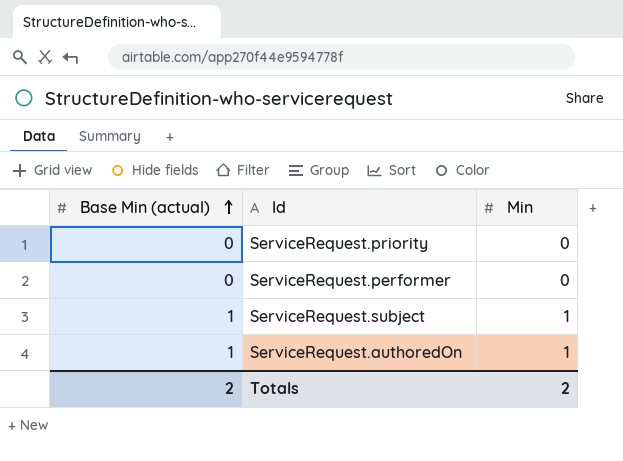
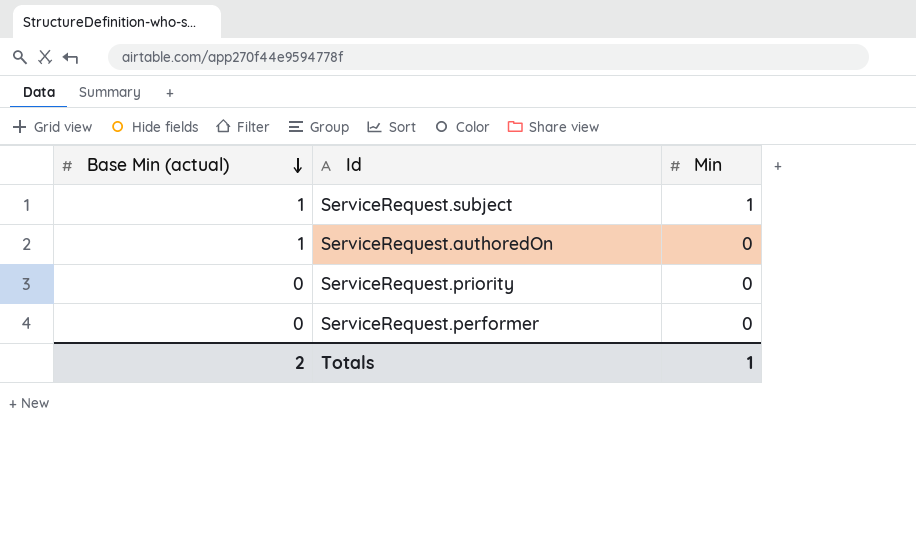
row order: Base Min (actual) ascending -> Base Min (actual) descending
ServiceRequest.authoredOn | Min: 1 -> 0
Totals | Min: 2 -> 1

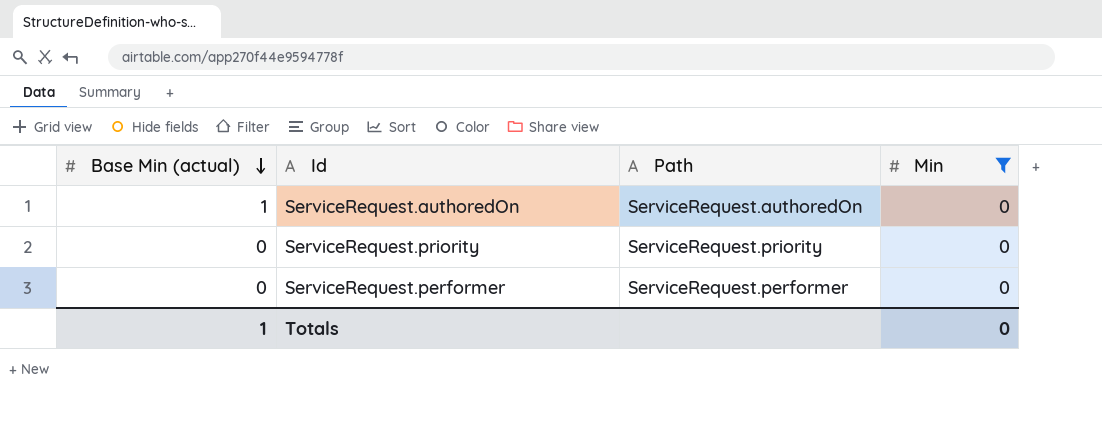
filter: none -> Min = 0
column Path | position: none -> 3
Totals | Base Min (actual): 2 -> 1
Totals | Min: 1 -> 0

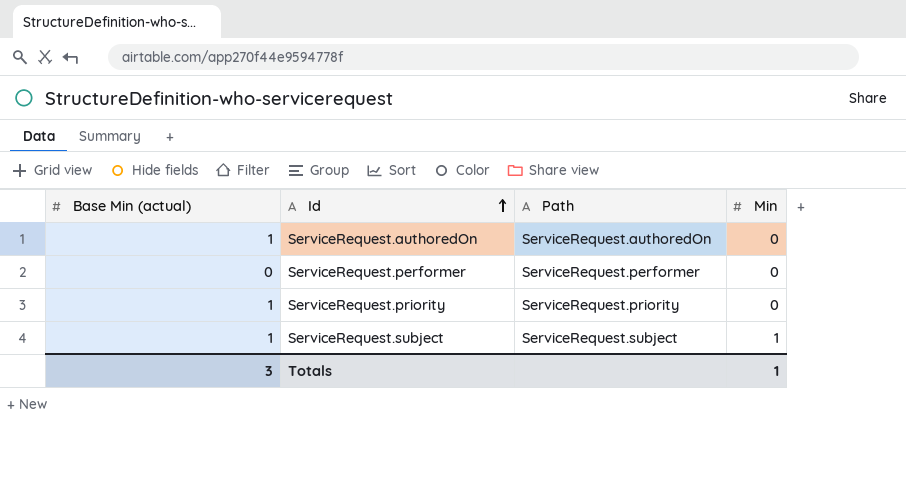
filter: Min = 0 -> none
row order: Base Min (actual) descending -> Id ascending
ServiceRequest.priority | Base Min (actual): 0 -> 1
Totals | Base Min (actual): 1 -> 3
Totals | Min: 0 -> 1

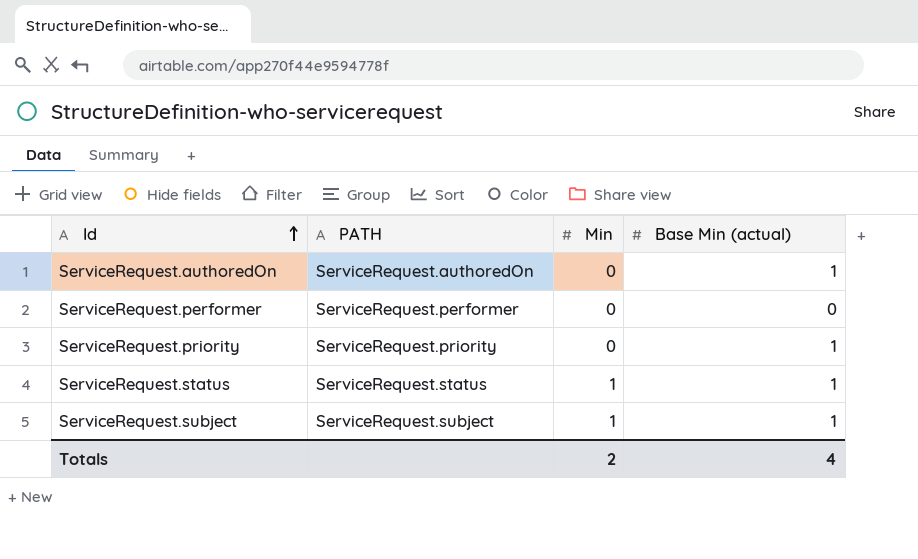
column name: Path -> PATH
column Base Min (actual) | position: 1 -> 4
row ServiceRequest.status: none -> ServiceRequest.status | 1 | 1
Totals | Min: 1 -> 2
Totals | Base Min (actual): 3 -> 4

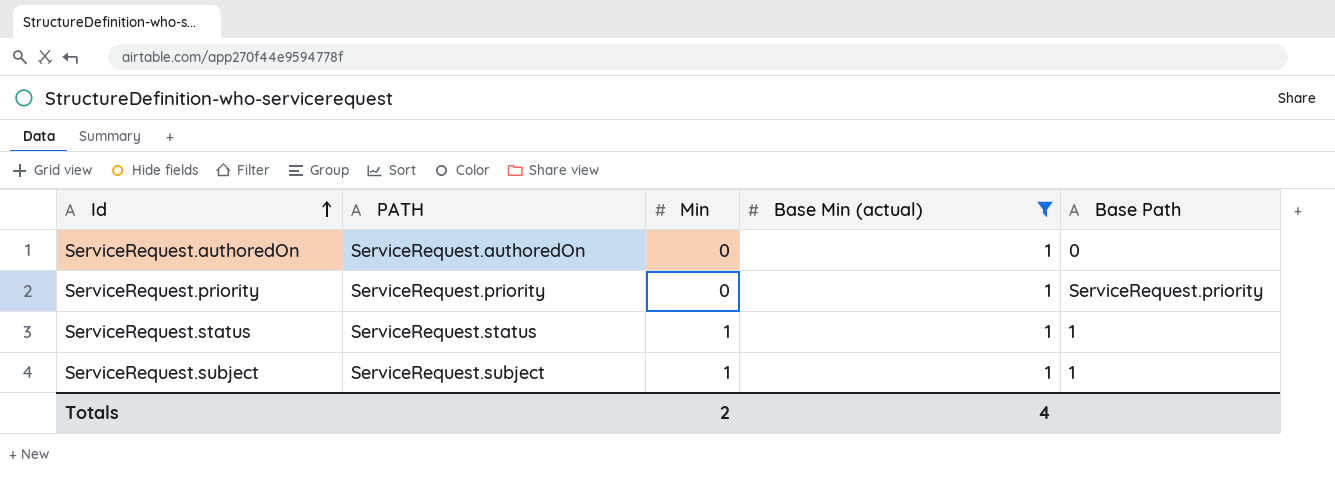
filter: none -> Base Min (actual) = 1
column Base Path | position: none -> 5

